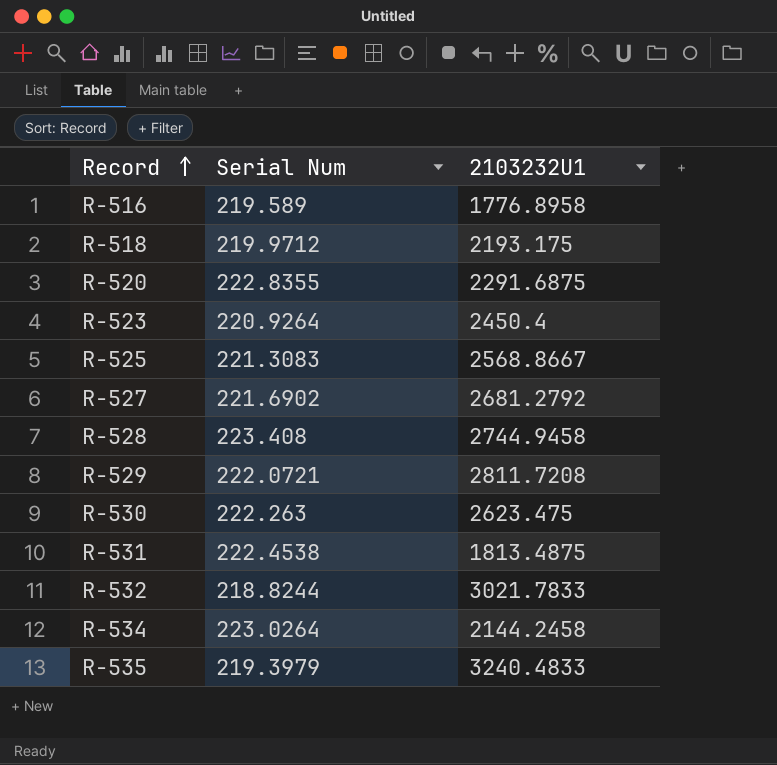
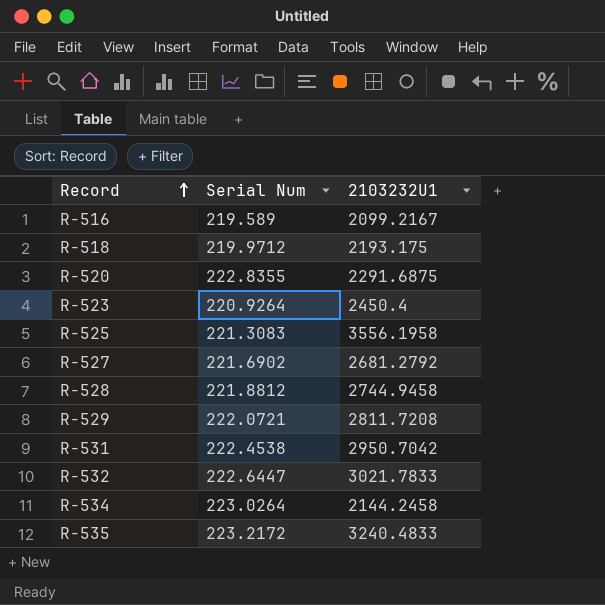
row R-530: 222.263 | 2623.475 -> none
R-516 | 2103232U1: 1776.8958 -> 2099.2167
R-525 | 2103232U1: 2568.8667 -> 3556.1958
R-528 | Serial Num: 223.408 -> 221.8812
R-531 | 2103232U1: 1813.4875 -> 2950.7042
R-532 | Serial Num: 218.8244 -> 222.6447
R-535 | Serial Num: 219.3979 -> 223.2172

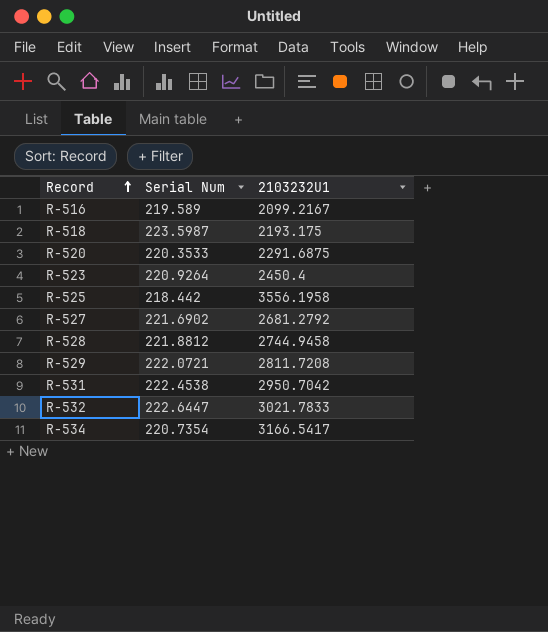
row R-535: 223.2172 | 3240.4833 -> none
R-518 | Serial Num: 219.9712 -> 223.5987
R-520 | Serial Num: 222.8355 -> 220.3533
R-525 | Serial Num: 221.3083 -> 218.442
R-534 | Serial Num: 223.0264 -> 220.7354
R-534 | 2103232U1: 2144.2458 -> 3166.5417

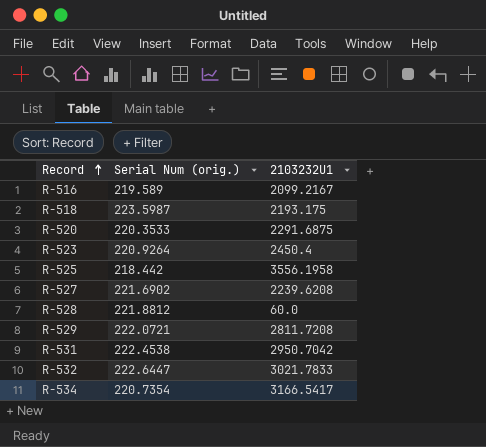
column name: Serial Num -> Serial Num (orig.)
R-527 | 2103232U1: 2681.2792 -> 2239.6208
R-528 | 2103232U1: 2744.9458 -> 60.0

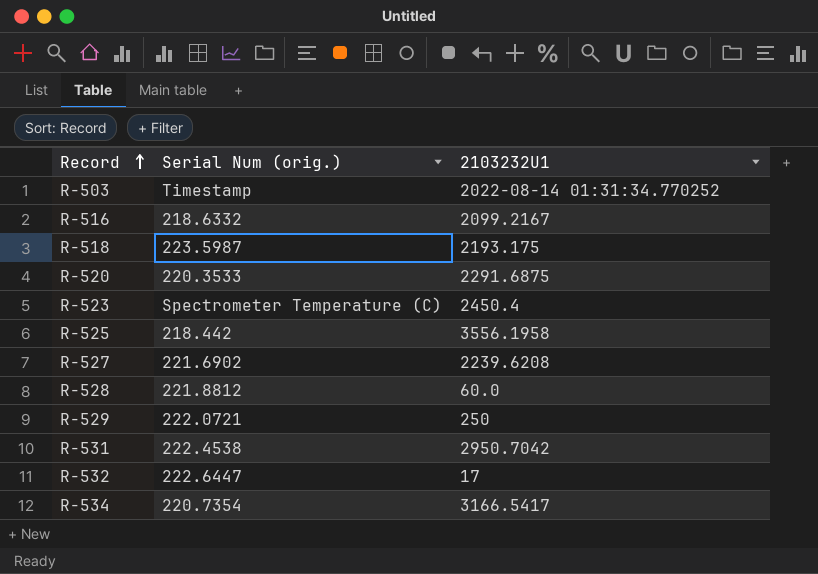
row R-503: none -> Timestamp | 2022-08-14 01:31:34.770252
R-516 | Serial Num (orig.): 219.589 -> 218.6332
R-523 | Serial Num (orig.): 220.9264 -> Spectrometer Temperature (C)
R-529 | 2103232U1: 2811.7208 -> 250
R-532 | 2103232U1: 3021.7833 -> 17

